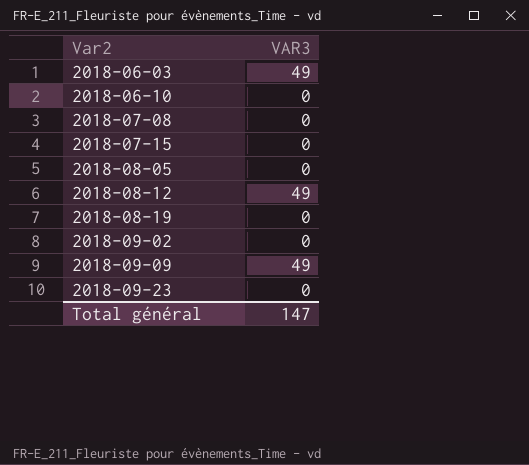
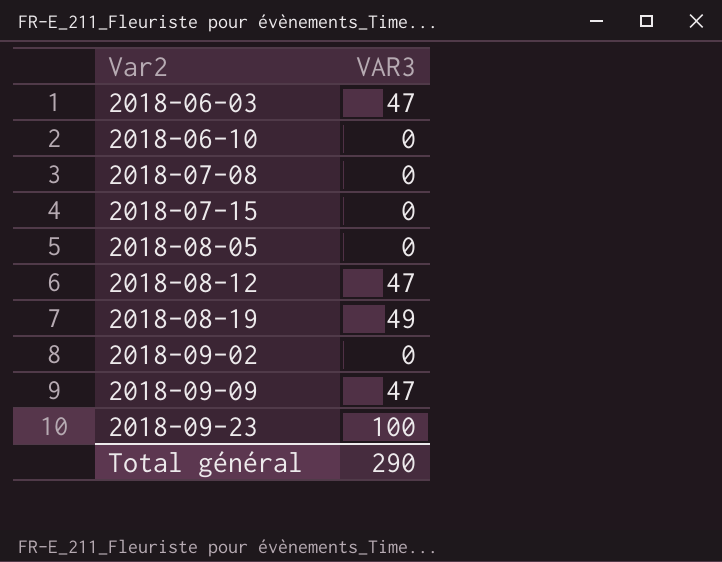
2018-06-03 | VAR3: 49 -> 47
2018-08-12 | VAR3: 49 -> 47
2018-08-19 | VAR3: 0 -> 49
2018-09-09 | VAR3: 49 -> 47
2018-09-23 | VAR3: 0 -> 100
Total général | VAR3: 147 -> 290

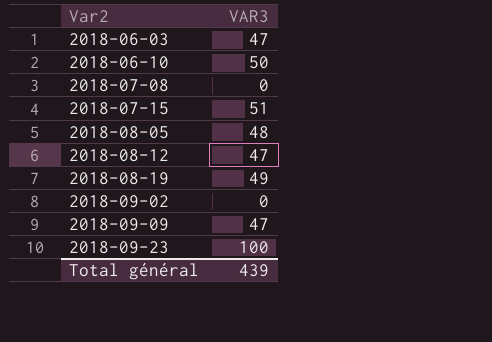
2018-06-10 | VAR3: 0 -> 50
2018-07-15 | VAR3: 0 -> 51
2018-08-05 | VAR3: 0 -> 48
Total général | VAR3: 290 -> 439

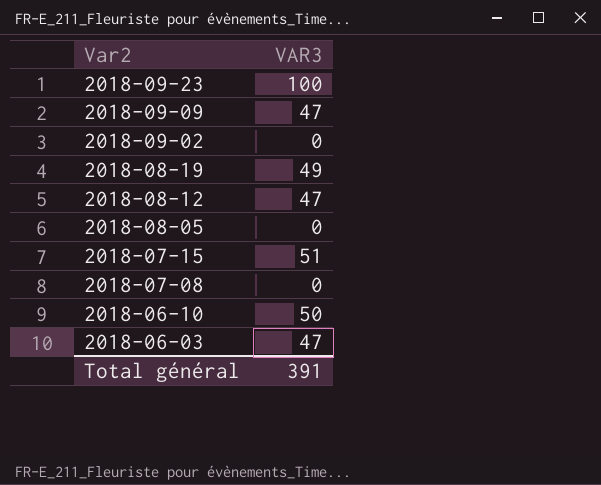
row order: Var2 ascending -> Var2 descending
2018-08-05 | VAR3: 48 -> 0
Total général | VAR3: 439 -> 391

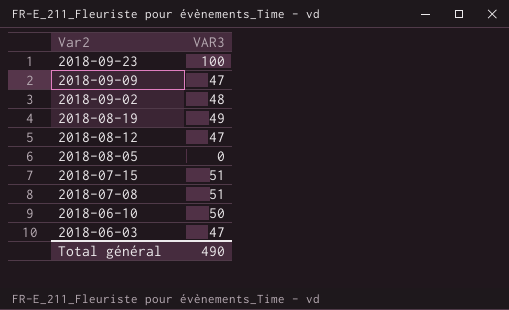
2018-09-02 | VAR3: 0 -> 48
2018-07-08 | VAR3: 0 -> 51
Total général | VAR3: 391 -> 490

